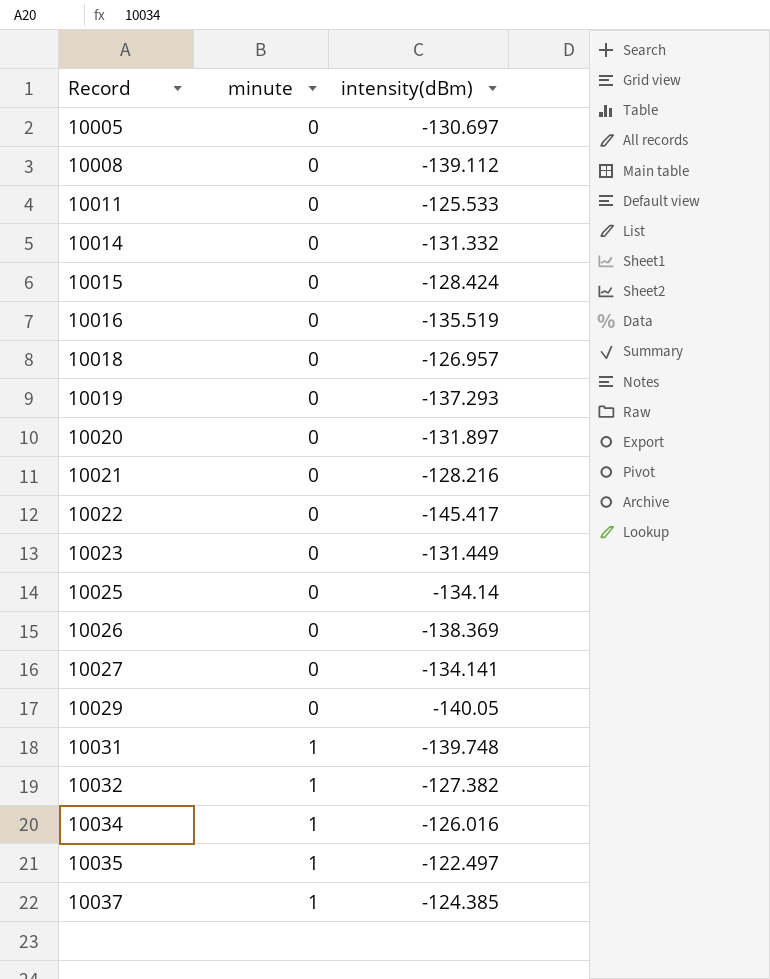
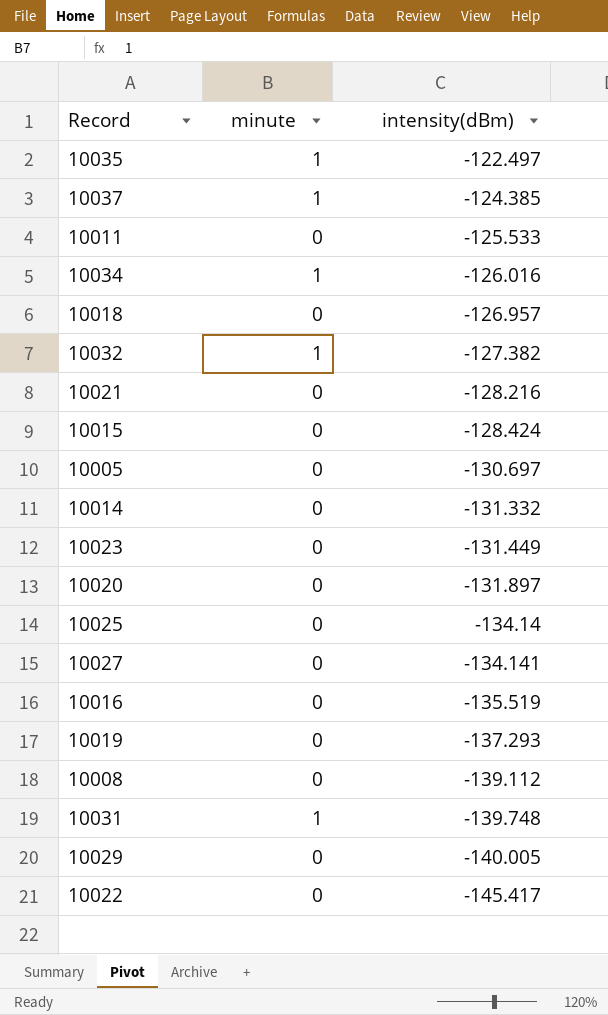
row order: Record ascending -> intensity(dBm) descending
row 10026: 0 | -138.369 -> none
10029 | intensity(dBm): -140.05 -> -140.005

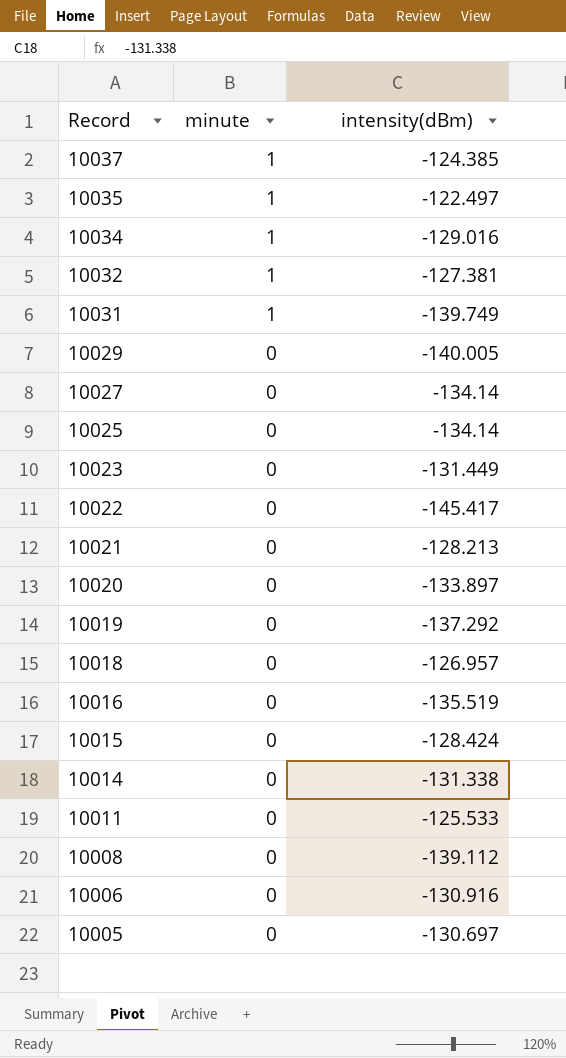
row order: intensity(dBm) descending -> Record descending
10034 | intensity(dBm): -126.016 -> -129.016
10032 | intensity(dBm): -127.382 -> -127.381
10031 | intensity(dBm): -139.748 -> -139.749
10027 | intensity(dBm): -134.141 -> -134.14
10021 | intensity(dBm): -128.216 -> -128.213
10020 | intensity(dBm): -131.897 -> -133.897
10019 | intensity(dBm): -137.293 -> -137.292
10014 | intensity(dBm): -131.332 -> -131.338
row 10006: none -> 0 | -130.916

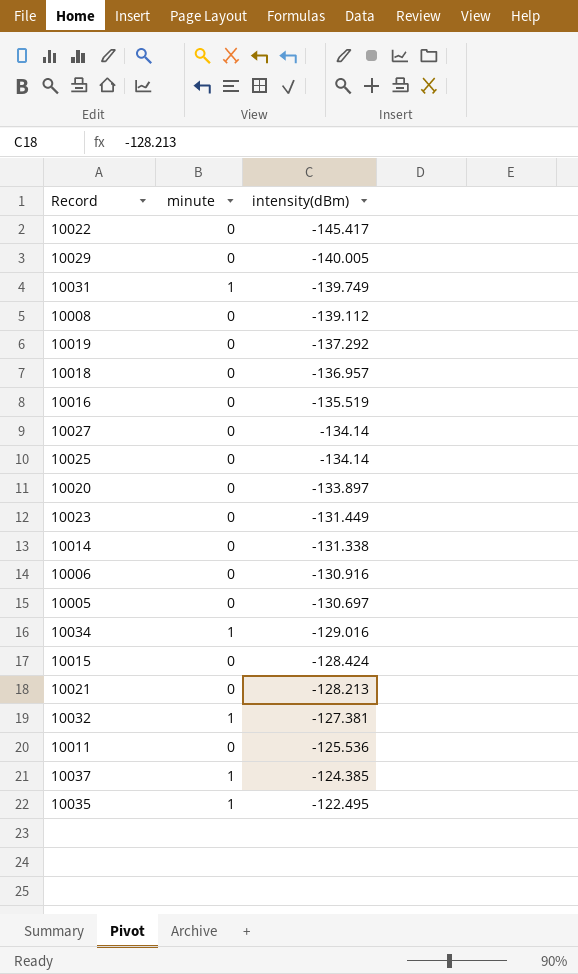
row order: Record descending -> intensity(dBm) ascending
10018 | intensity(dBm): -126.957 -> -136.957
10011 | intensity(dBm): -125.533 -> -125.536
10035 | intensity(dBm): -122.497 -> -122.495

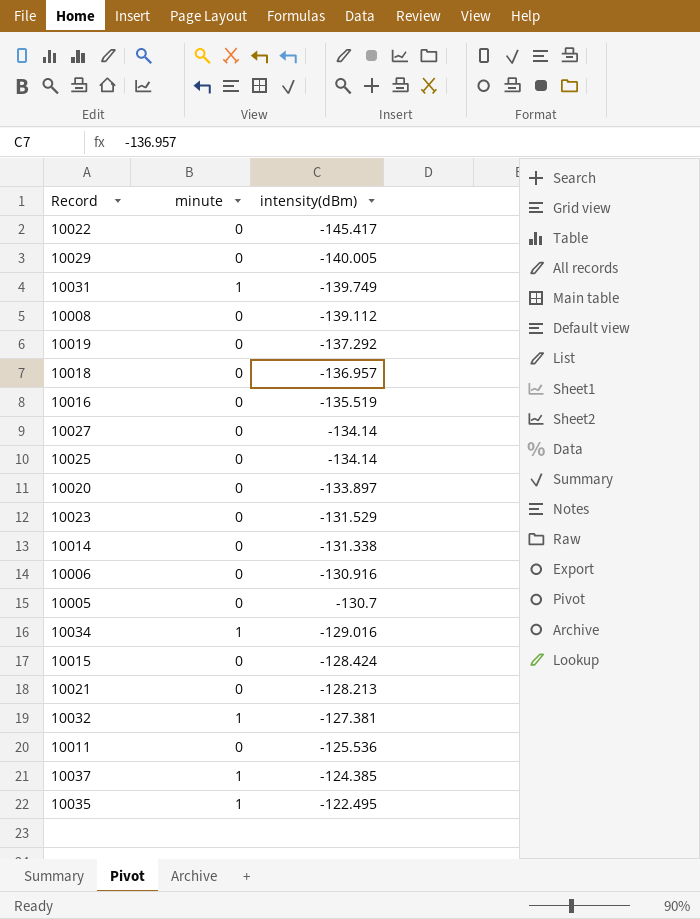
10023 | intensity(dBm): -131.449 -> -131.529
10005 | intensity(dBm): -130.697 -> -130.7

